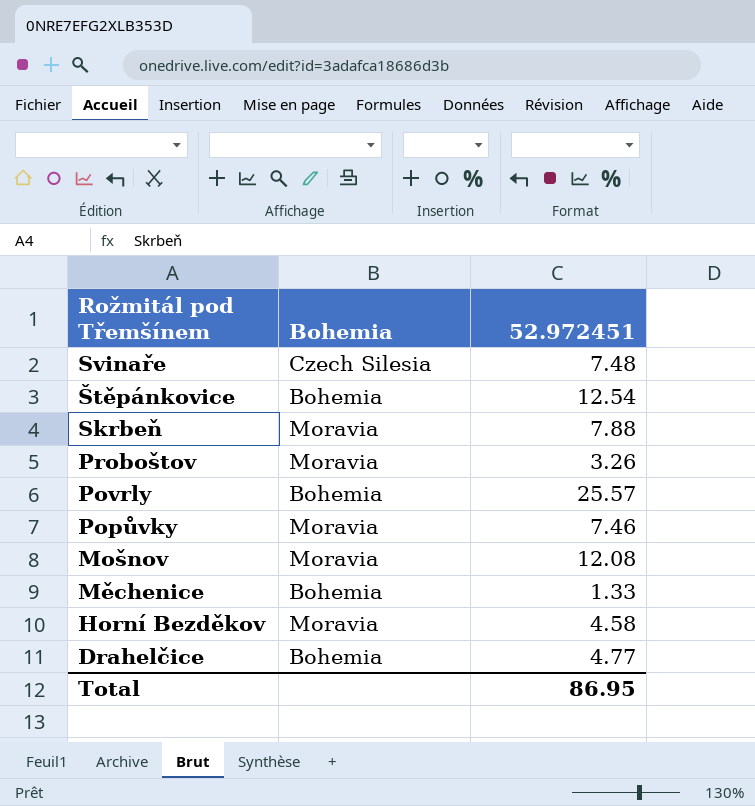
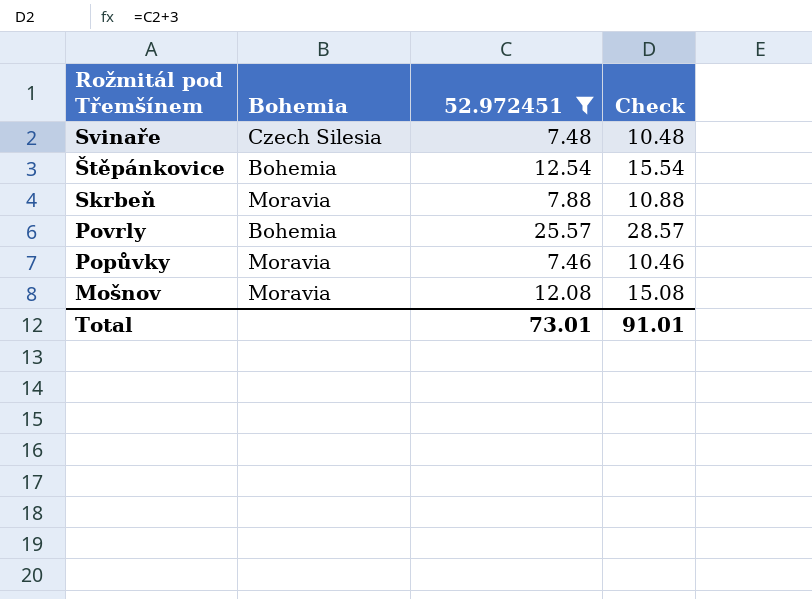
filter: none -> 52.972451 >= 7.46
column Check | formula: none -> [52.972451] + 3
Total | 52.972451: 86.95 -> 73.01

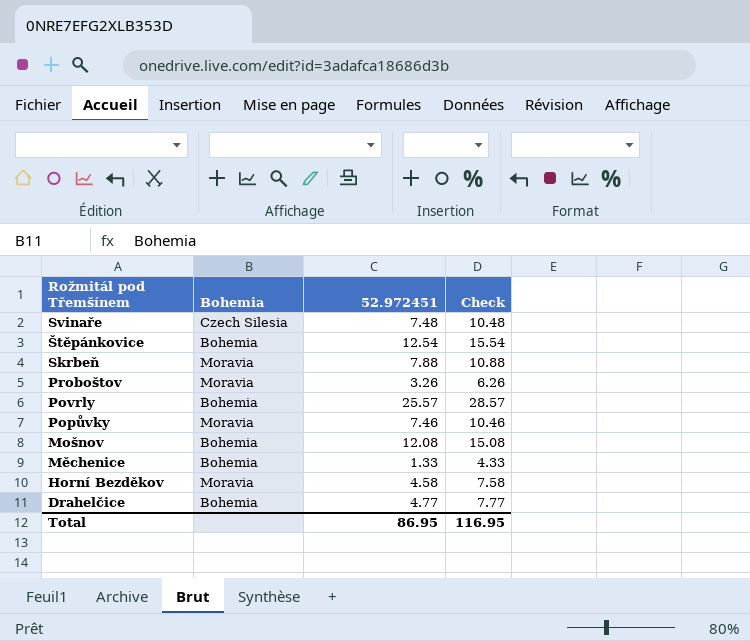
filter: 52.972451 >= 7.46 -> none
Mošnov | Bohemia: Moravia -> Bohemia
Total | 52.972451: 73.01 -> 86.95
Total | Check: 91.01 -> 116.95

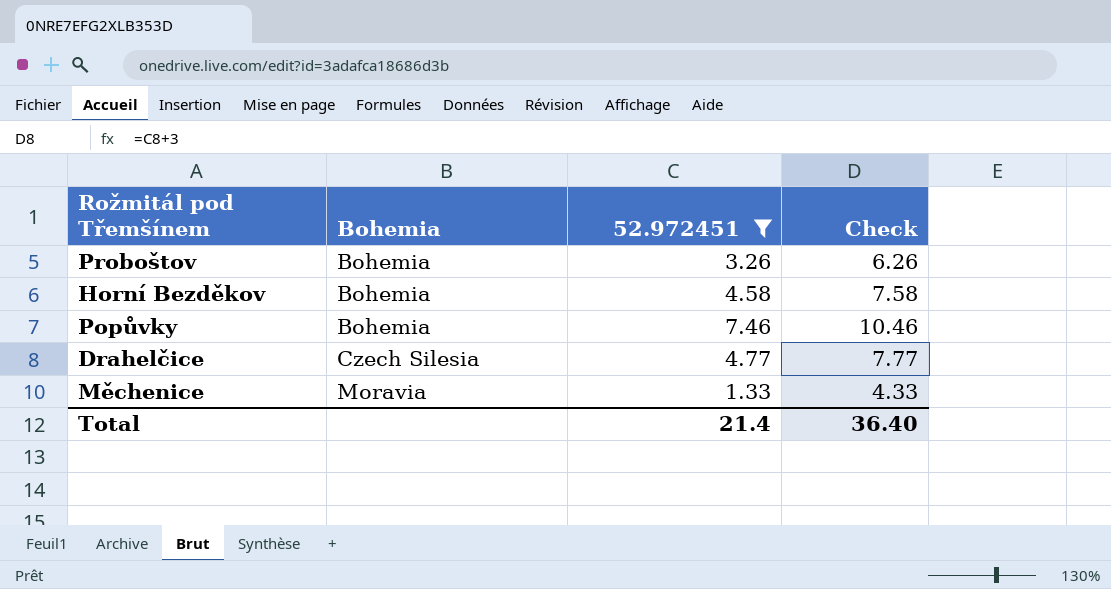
filter: none -> 52.972451 <= 7.46
row order: Rožmitál pod Třemšínem descending -> Bohemia ascending
Proboštov | Bohemia: Moravia -> Bohemia
Horní Bezděkov | Bohemia: Moravia -> Bohemia
Popůvky | Bohemia: Moravia -> Bohemia
Drahelčice | Bohemia: Bohemia -> Czech Silesia
Měchenice | Bohemia: Bohemia -> Moravia
Total | 52.972451: 86.95 -> 21.4
Total | Check: 116.95 -> 36.40

